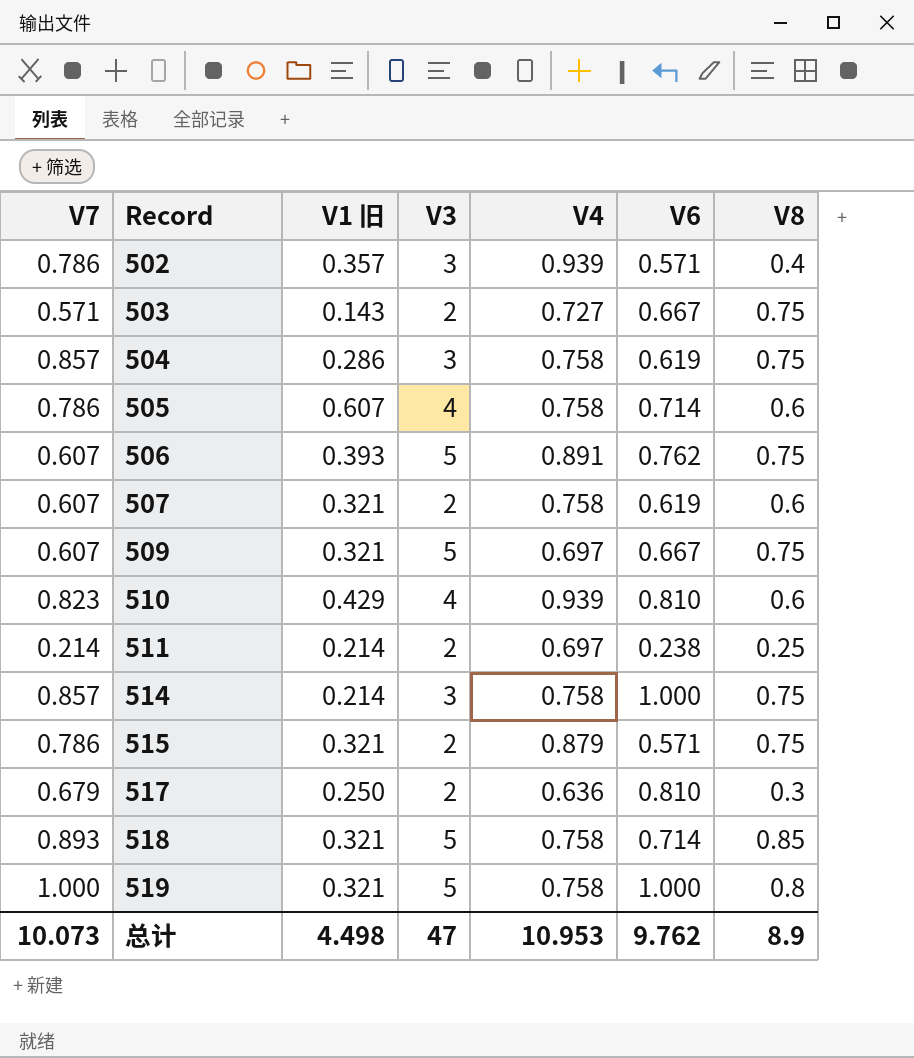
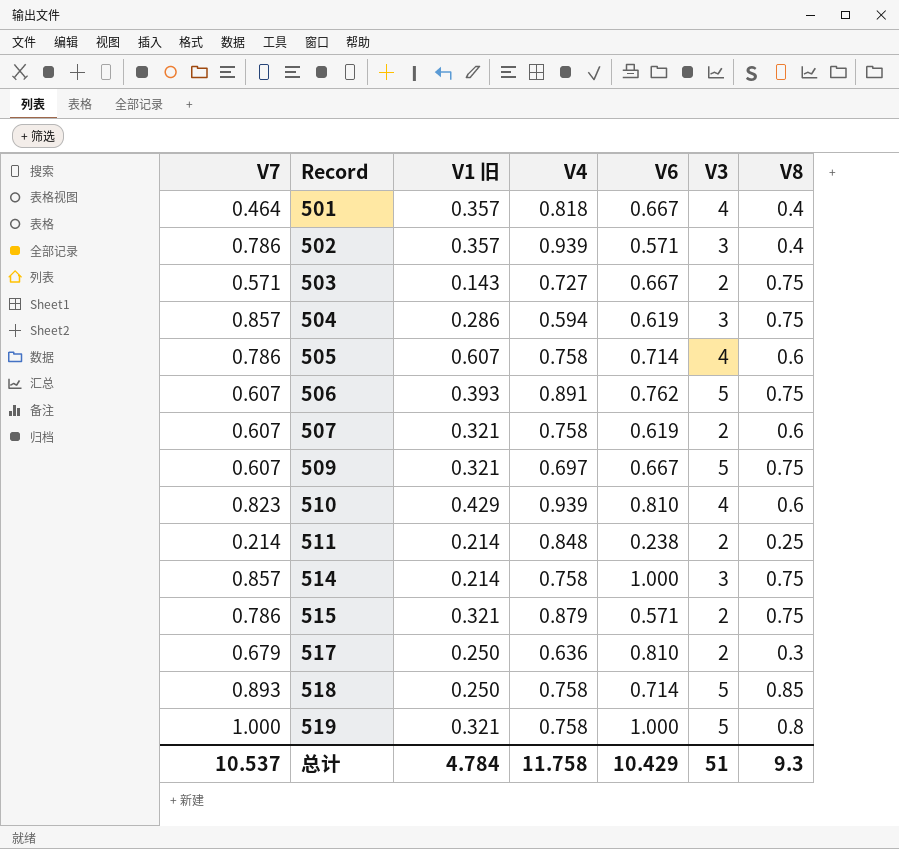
column V3 | position: 4 -> 6
row 501: none -> 0.464 | 0.357 | 0.818 | 0.667 | 4 | 0.4
504 | V4: 0.758 -> 0.594
511 | V4: 0.697 -> 0.848
518 | V1 旧: 0.321 -> 0.250
总计 | V7: 10.073 -> 10.537
总计 | V1 旧: 4.498 -> 4.784
总计 | V4: 10.953 -> 11.758
总计 | V6: 9.762 -> 10.429
总计 | V3: 47 -> 51
总计 | V8: 8.9 -> 9.3

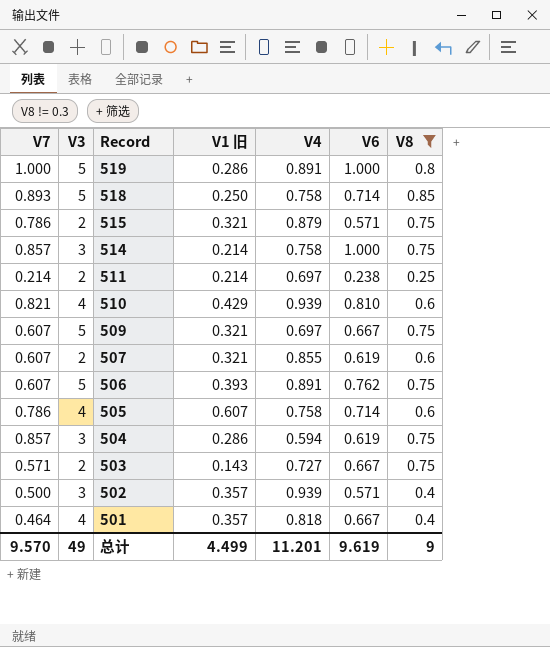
filter: none -> V8 != 0.3
row order: Record ascending -> Record descending
column V3 | position: 6 -> 2
519 | V1 旧: 0.321 -> 0.286
519 | V4: 0.758 -> 0.891
511 | V4: 0.848 -> 0.697
510 | V7: 0.823 -> 0.821
507 | V4: 0.758 -> 0.855
502 | V7: 0.786 -> 0.500
总计 | V7: 10.537 -> 9.570
总计 | V3: 51 -> 49
总计 | V1 旧: 4.784 -> 4.499
总计 | V4: 11.758 -> 11.201
总计 | V6: 10.429 -> 9.619
总计 | V8: 9.3 -> 9

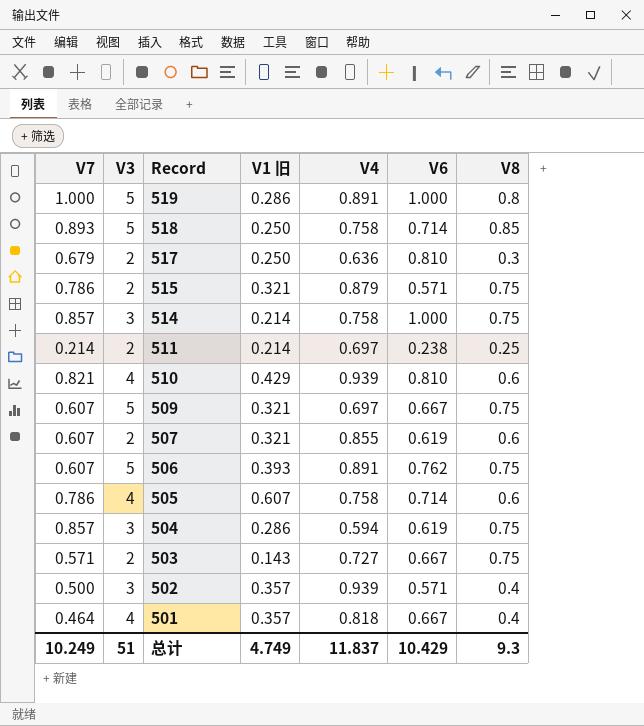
filter: V8 != 0.3 -> none
总计 | V7: 9.570 -> 10.249
总计 | V3: 49 -> 51
总计 | V1 旧: 4.499 -> 4.749
总计 | V4: 11.201 -> 11.837
总计 | V6: 9.619 -> 10.429
总计 | V8: 9 -> 9.3

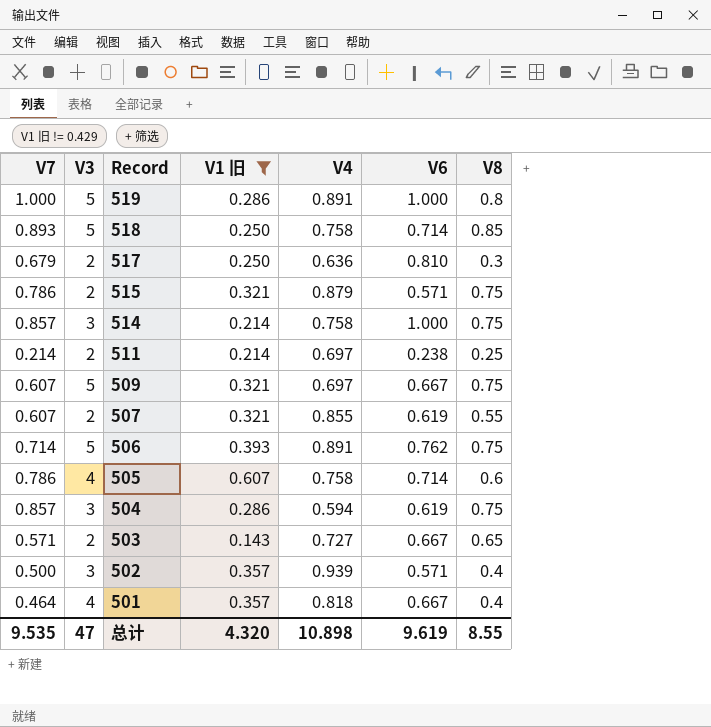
filter: none -> V1 旧 != 0.429
507 | V8: 0.6 -> 0.55
506 | V7: 0.607 -> 0.714
503 | V8: 0.75 -> 0.65
总计 | V7: 10.249 -> 9.535
总计 | V3: 51 -> 47
总计 | V1 旧: 4.749 -> 4.320
总计 | V4: 11.837 -> 10.898
总计 | V6: 10.429 -> 9.619
总计 | V8: 9.3 -> 8.55

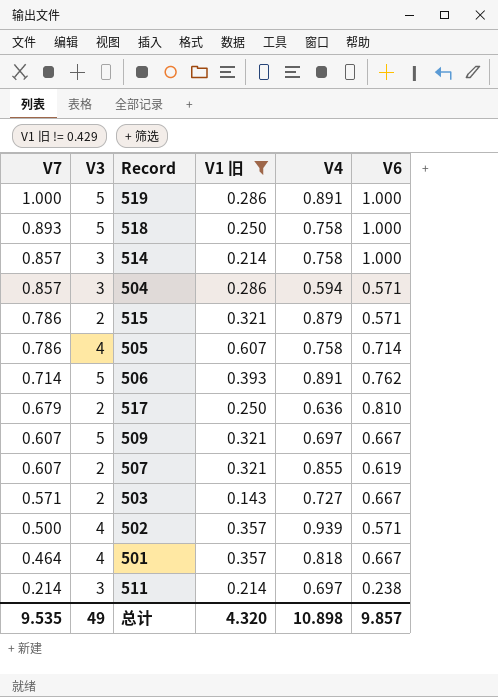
row order: Record descending -> V7 descending
column V8 | position: 7 -> none
518 | V6: 0.714 -> 1.000
504 | V6: 0.619 -> 0.571
502 | V3: 3 -> 4
511 | V3: 2 -> 3
总计 | V3: 47 -> 49
总计 | V6: 9.619 -> 9.857

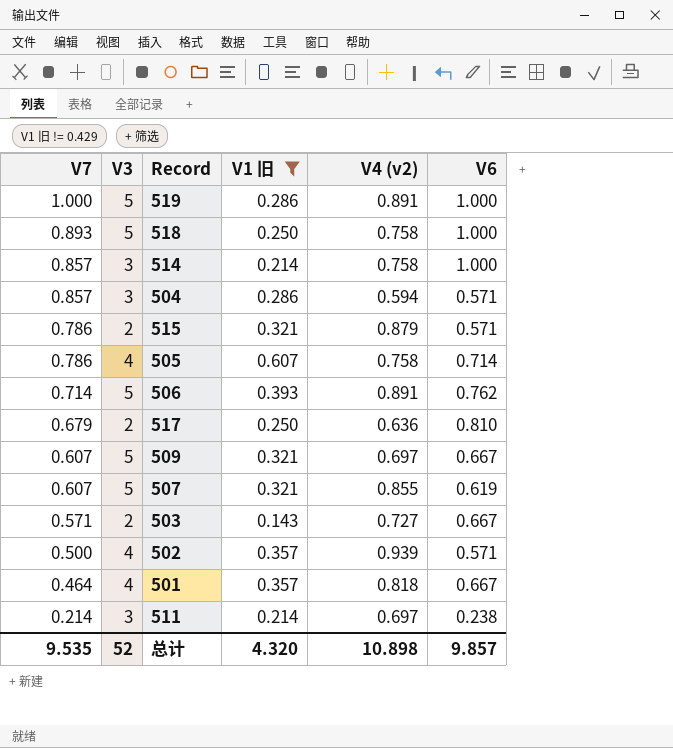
column name: V4 -> V4 (v2)
507 | V3: 2 -> 5
总计 | V3: 49 -> 52

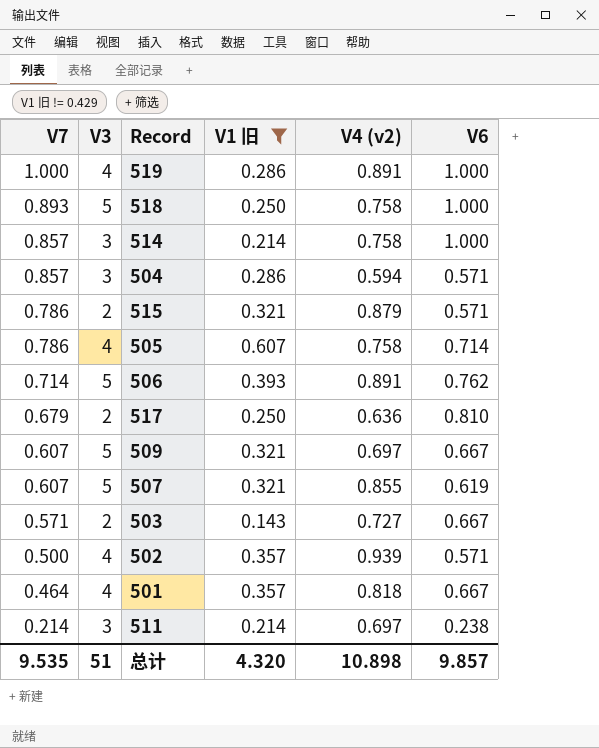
519 | V3: 5 -> 4
总计 | V3: 52 -> 51

